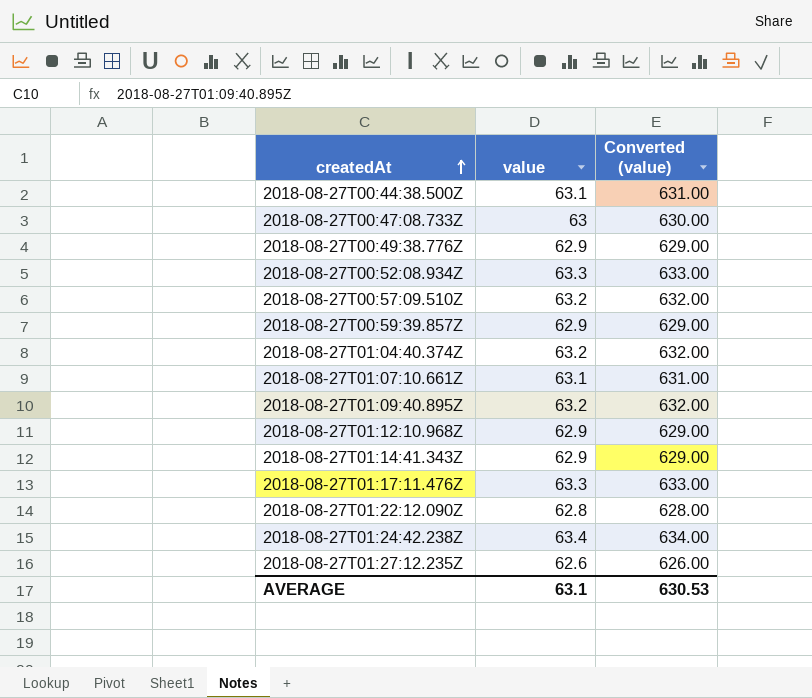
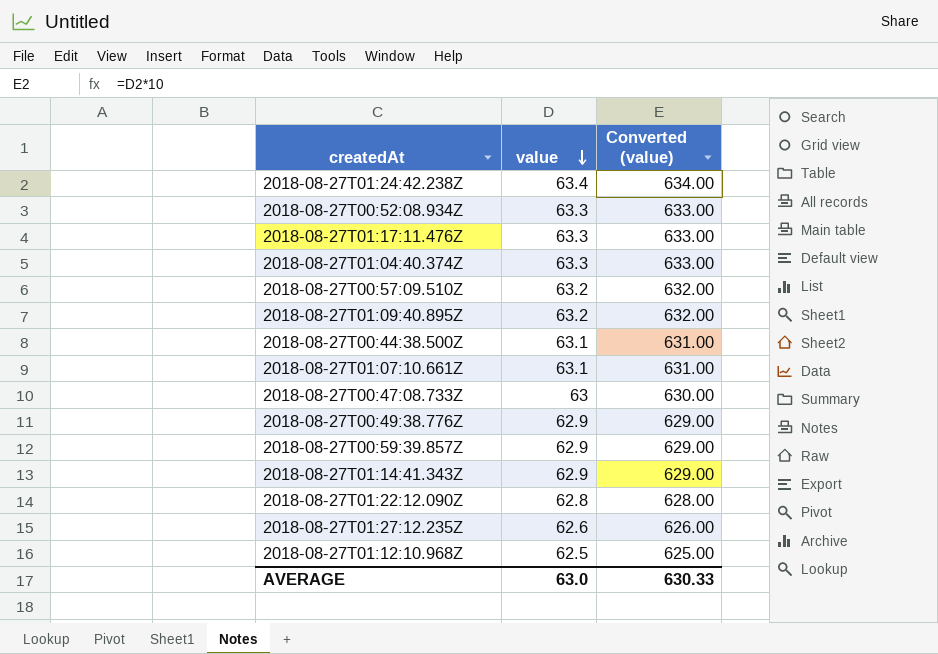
row order: createdAt ascending -> value descending
2018-08-27T01:04:40.374Z | value: 63.2 -> 63.3
2018-08-27T01:04:40.374Z | Converted (value): 632.00 -> 633.00
2018-08-27T01:12:10.968Z | value: 62.9 -> 62.5
2018-08-27T01:12:10.968Z | Converted (value): 629.00 -> 625.00
AVERAGE | value: 63.1 -> 63.0
AVERAGE | Converted (value): 630.53 -> 630.33

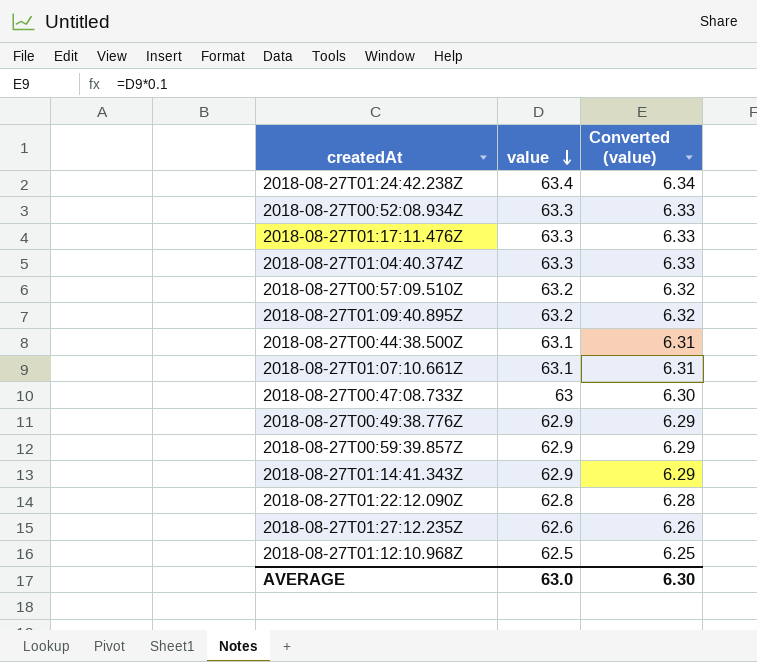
column Converted (value) | formula: [value] * 10 -> [value] * 0.1
AVERAGE | Converted (value): 630.33 -> 6.30

